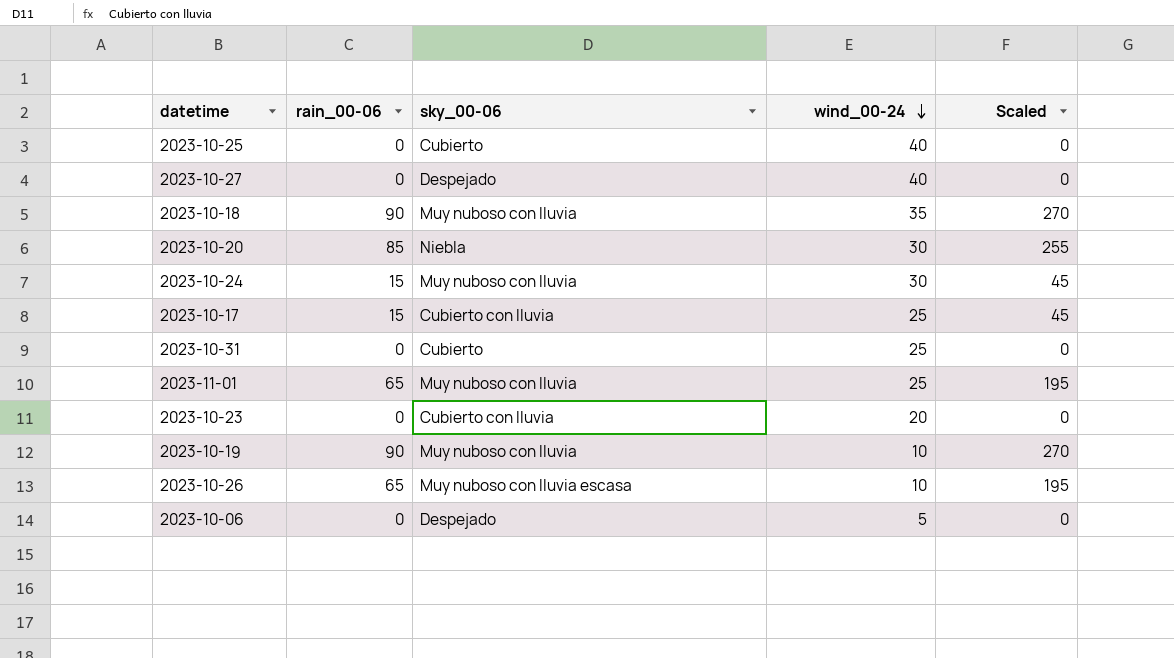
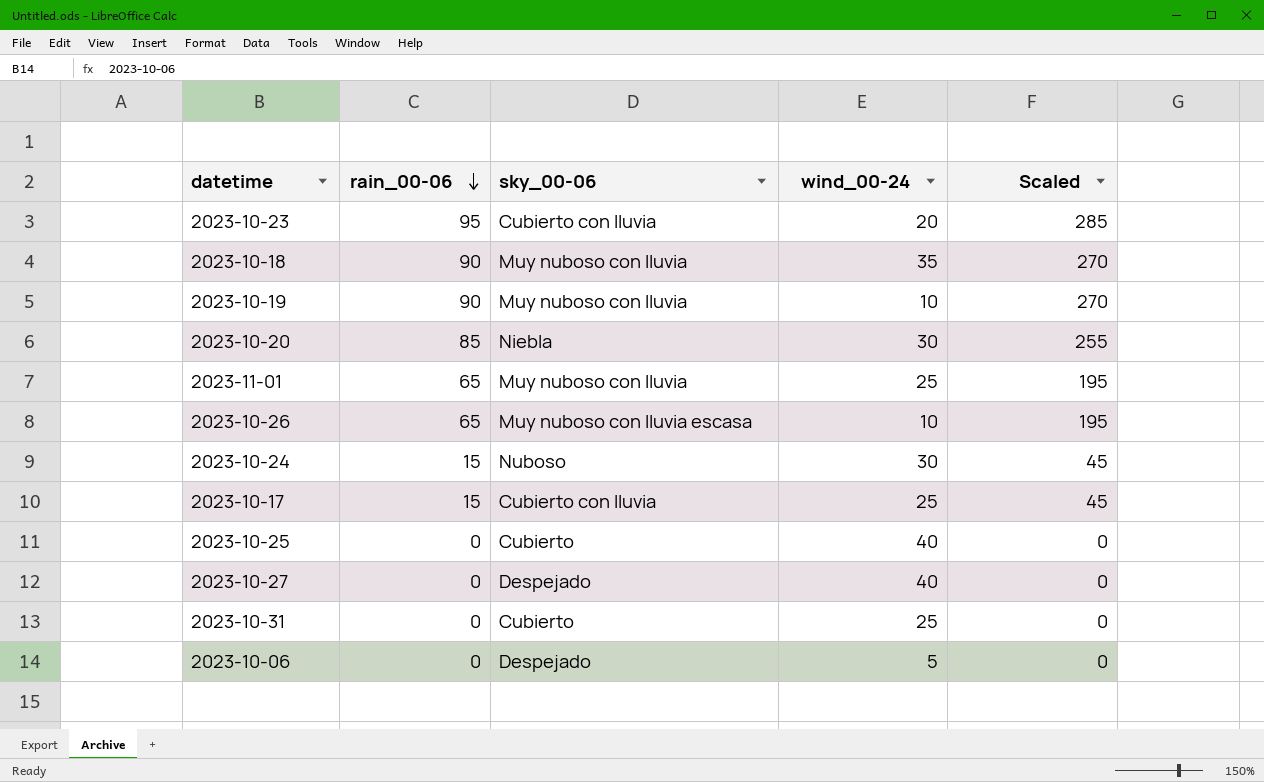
row order: wind_00-24 descending -> rain_00-06 descending
2023-10-23 | rain_00-06: 0 -> 95
2023-10-23 | Scaled: 0 -> 285
2023-10-24 | sky_00-06: Muy nuboso con lluvia -> Nuboso

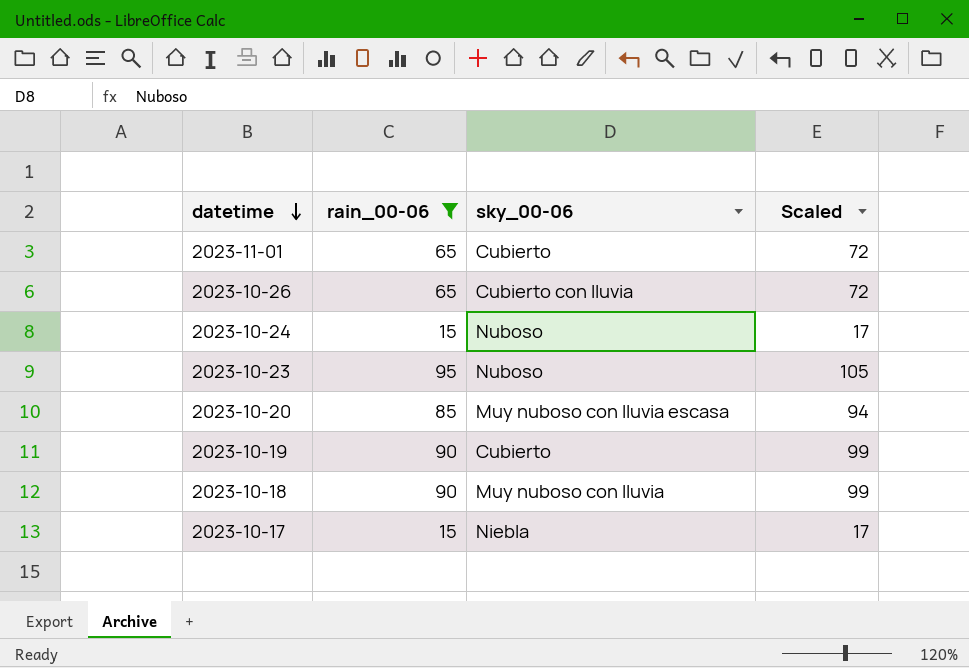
filter: none -> rain_00-06 != 0
row order: rain_00-06 descending -> datetime descending
column wind_00-24 | position: 4 -> none
column Scaled | formula: [rain_00-06] * 3 -> [rain_00-06] * 1.1
2023-11-01 | sky_00-06: Muy nuboso con lluvia -> Cubierto
2023-10-26 | sky_00-06: Muy nuboso con lluvia escasa -> Cubierto con lluvia
2023-10-23 | sky_00-06: Cubierto con lluvia -> Nuboso
2023-10-20 | sky_00-06: Niebla -> Muy nuboso con lluvia escasa
2023-10-19 | sky_00-06: Muy nuboso con lluvia -> Cubierto
2023-10-17 | sky_00-06: Cubierto con lluvia -> Niebla

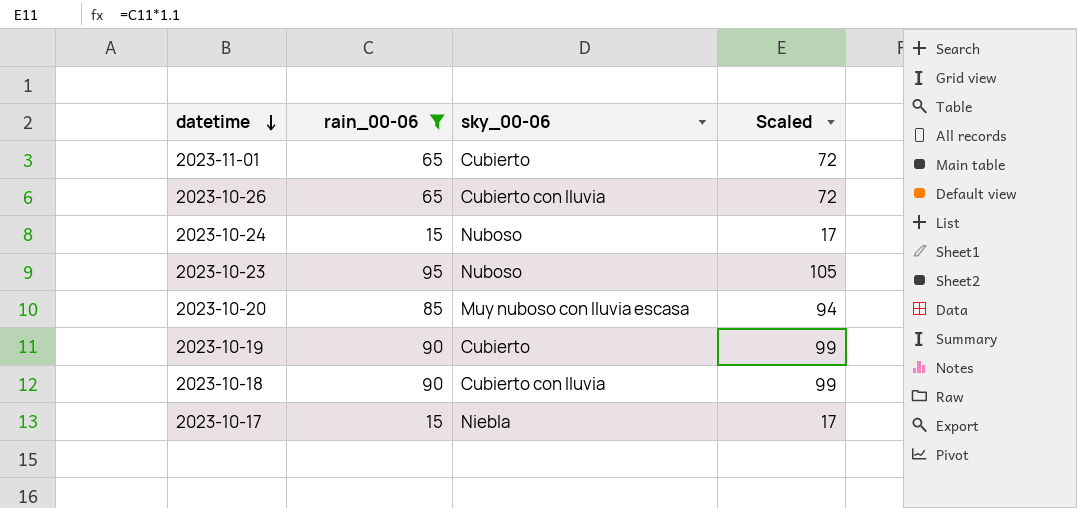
2023-10-18 | sky_00-06: Muy nuboso con lluvia -> Cubierto con lluvia

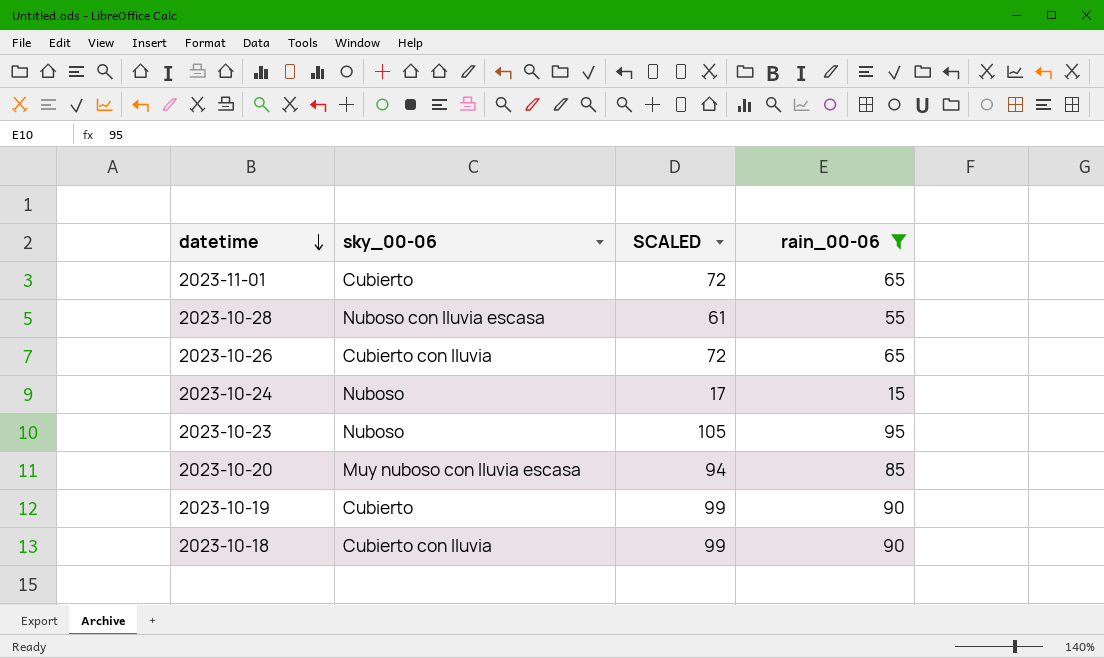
column name: Scaled -> SCALED
column rain_00-06 | position: 2 -> 4
row 2023-10-17: 15 | Niebla | 17 -> none
row 2023-10-28: none -> Nuboso con lluvia escasa | 61 | 55

